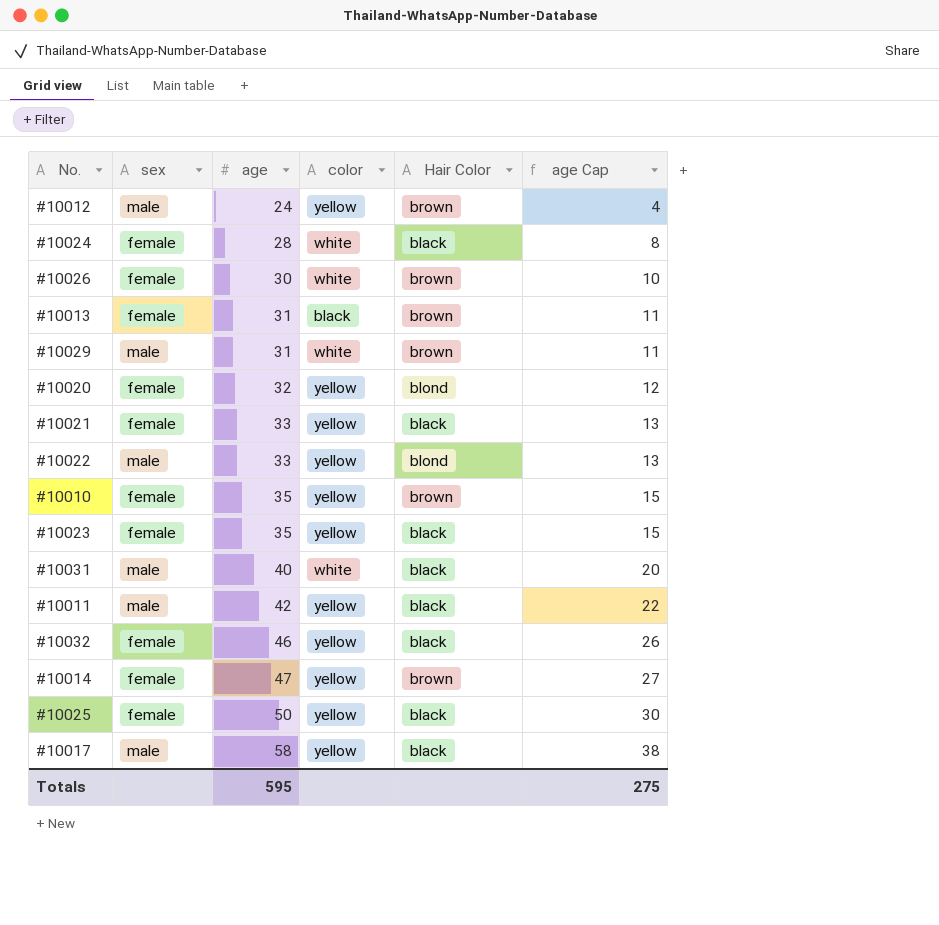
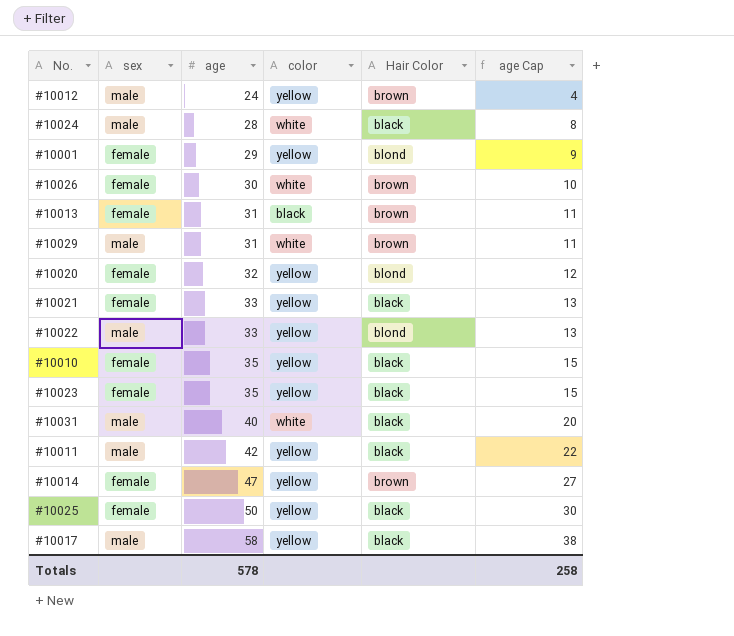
row #10032: female | 46 | yellow | black | 26 -> none
#10024 | sex: female -> male
row #10001: none -> female | 29 | yellow | blond | 9
#10010 | Hair Color: brown -> black
Totals | age: 595 -> 578
Totals | age Cap: 275 -> 258

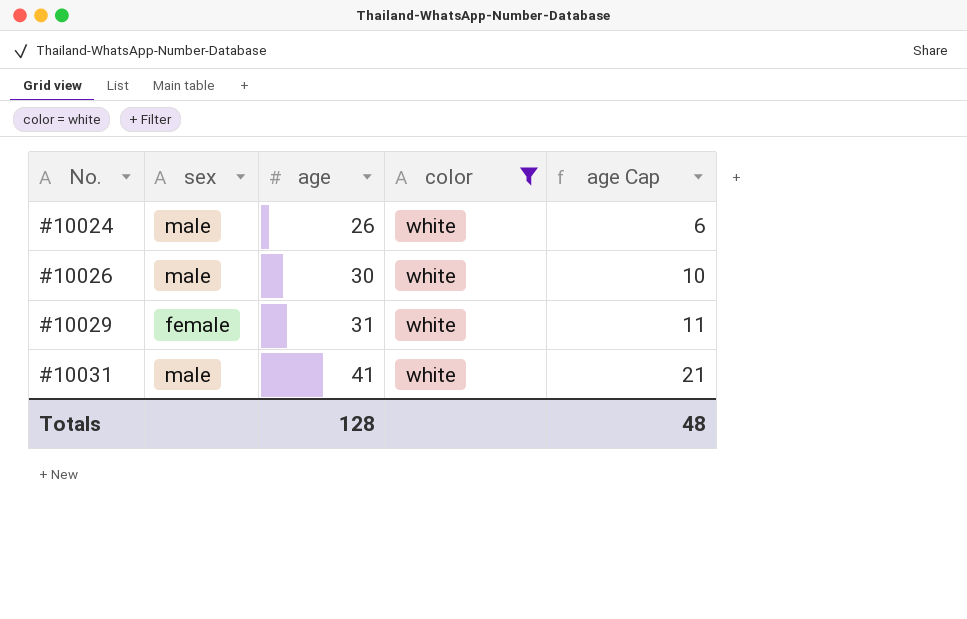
filter: none -> color = white
column Hair Color | position: 5 -> none
#10024 | age: 28 -> 26
#10024 | age Cap: 8 -> 6
#10026 | sex: female -> male
#10029 | sex: male -> female
#10031 | age: 40 -> 41
#10031 | age Cap: 20 -> 21
Totals | age: 578 -> 128
Totals | age Cap: 258 -> 48

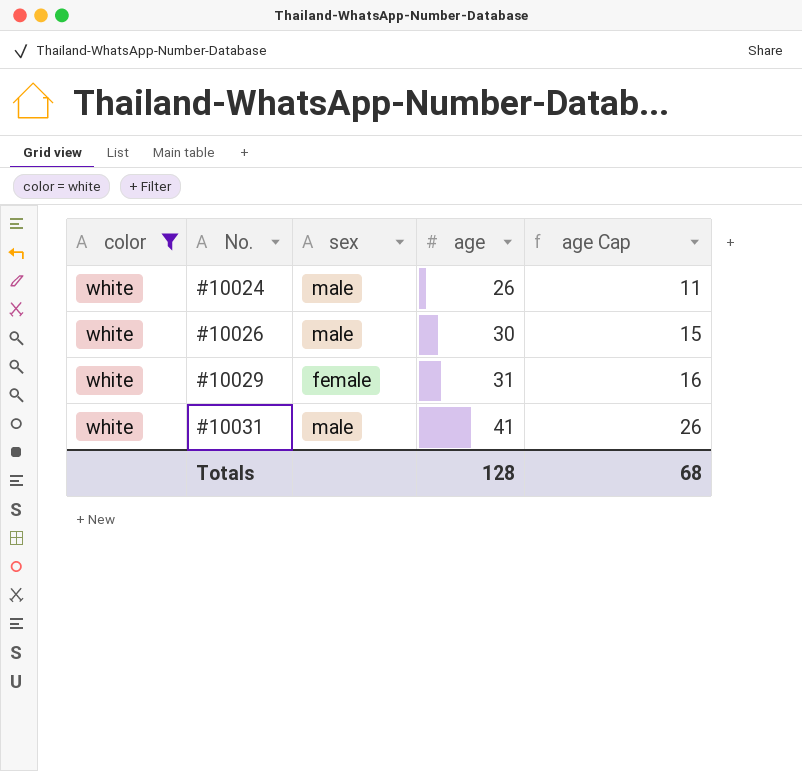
column color | position: 4 -> 1
column age Cap | formula: [age] - 20 -> [age] - 15
Totals | age Cap: 48 -> 68

